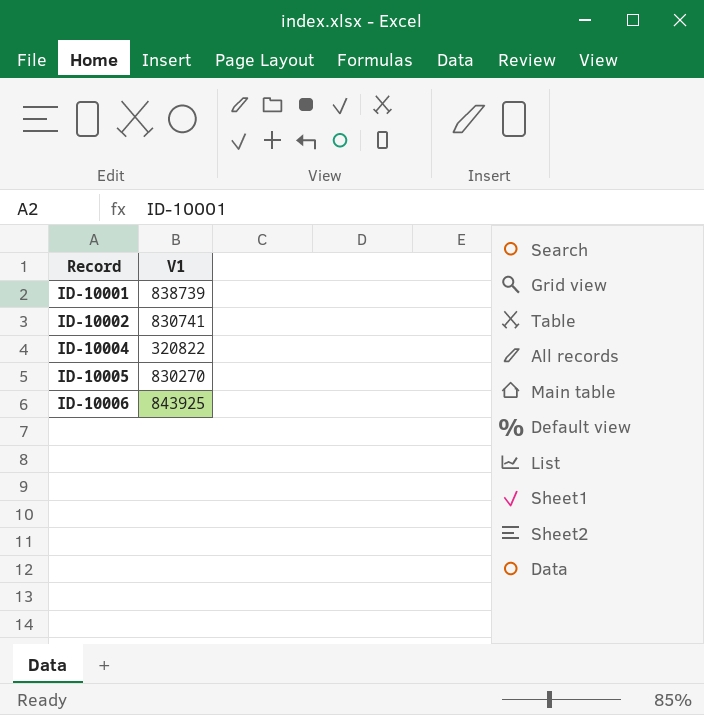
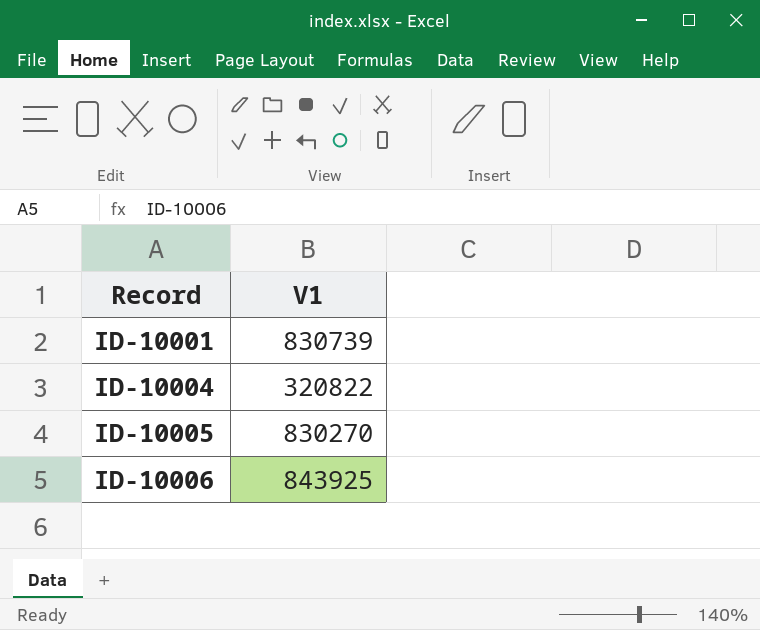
row ID-10002: 830741 -> none
ID-10001 | V1: 838739 -> 830739

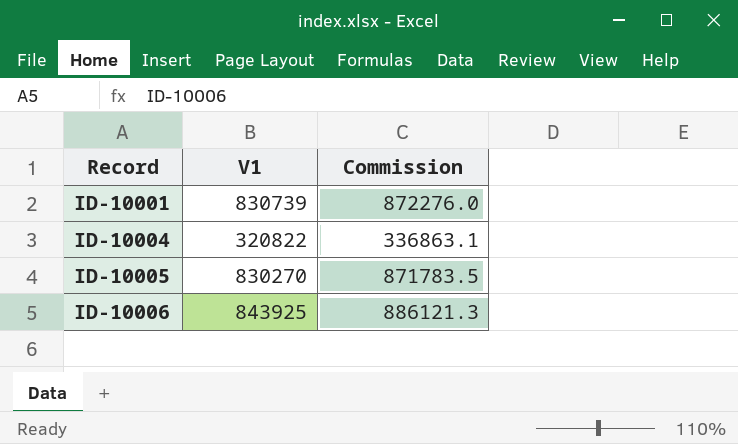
column Commission | formula: none -> [V1] * 1.05

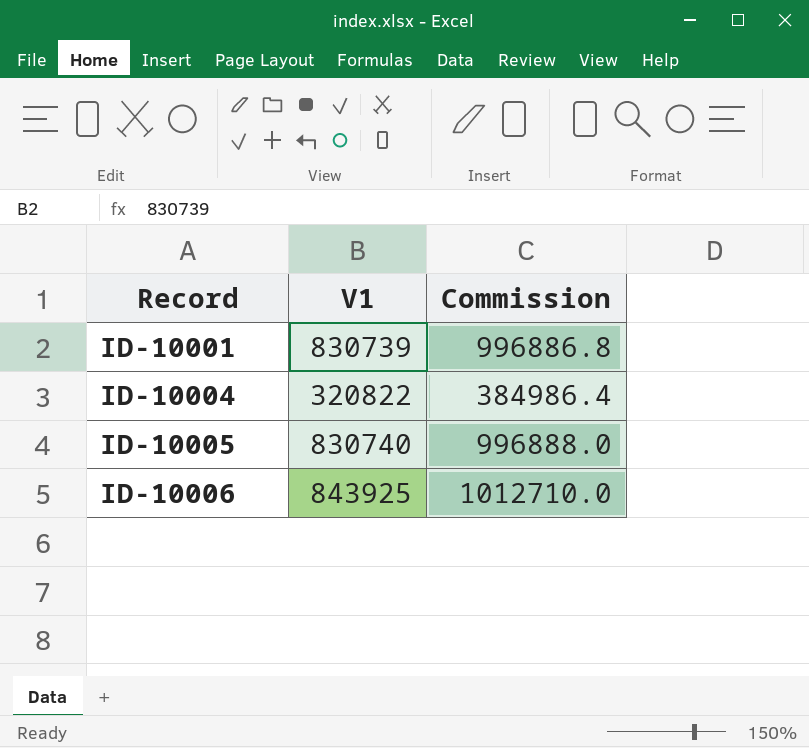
column Commission | formula: [V1] * 1.05 -> [V1] * 1.2
ID-10005 | V1: 830270 -> 830740

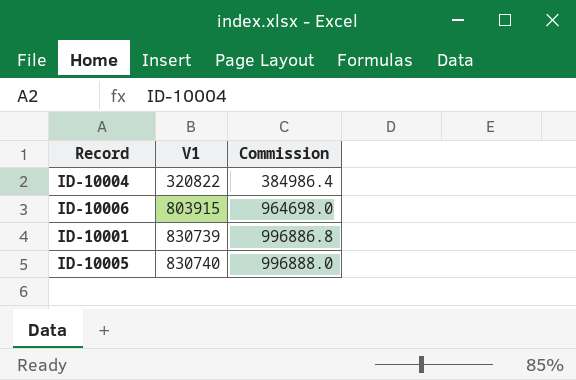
row order: Record ascending -> V1 ascending
ID-10006 | V1: 843925 -> 803915
ID-10006 | Commission: 1012710.0 -> 964698.0

